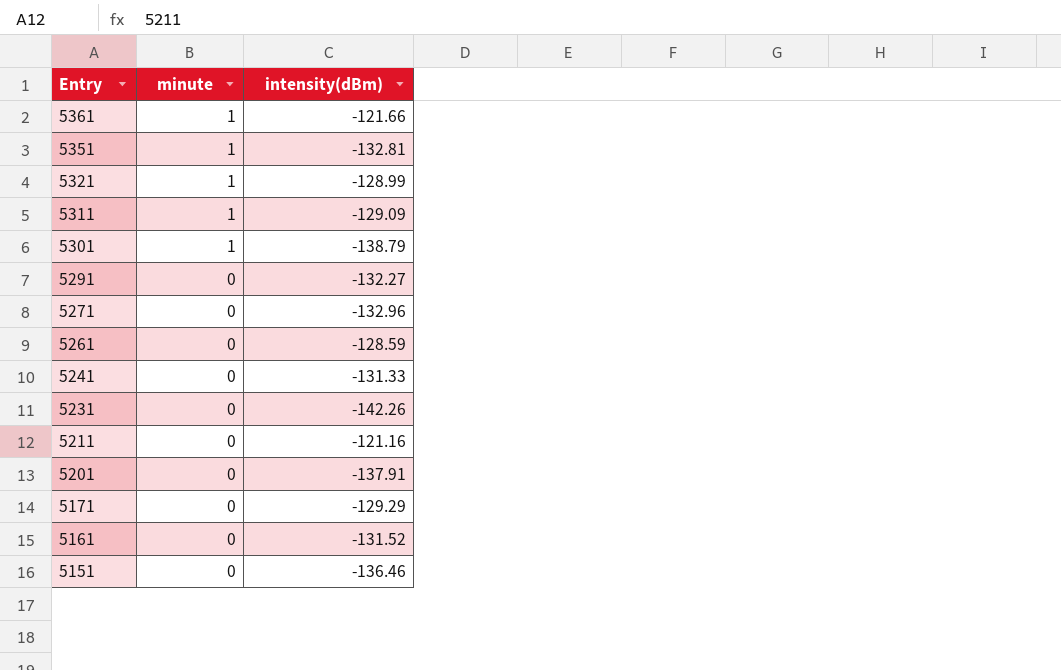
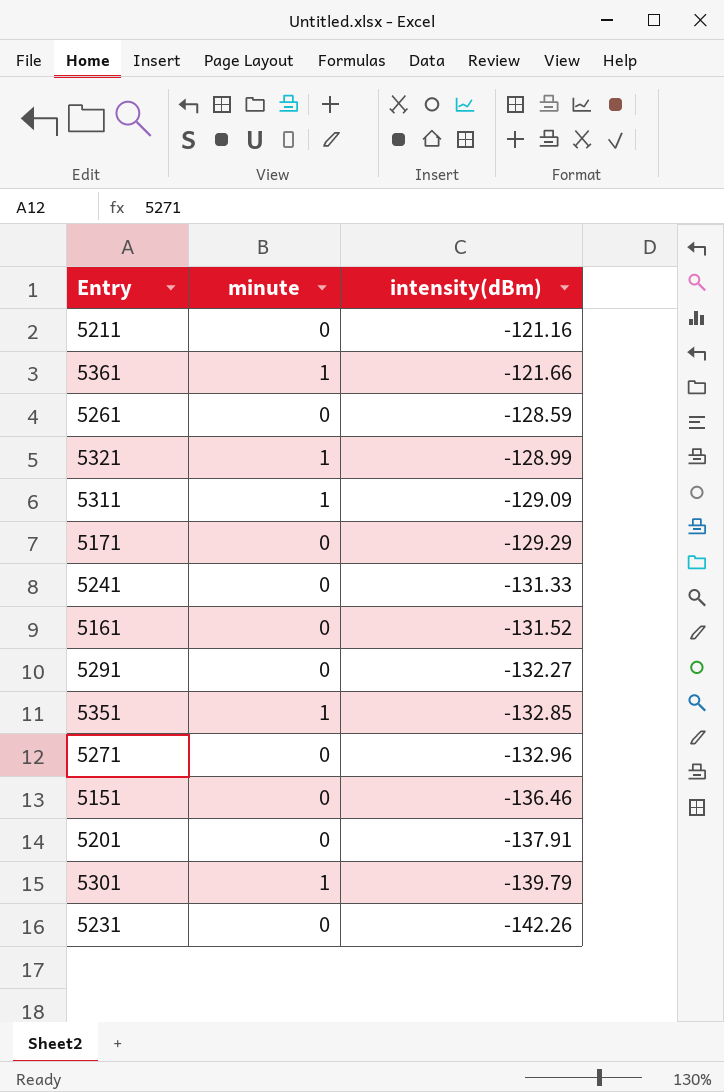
row order: Entry descending -> intensity(dBm) descending
5351 | intensity(dBm): -132.81 -> -132.85
5301 | intensity(dBm): -138.79 -> -139.79

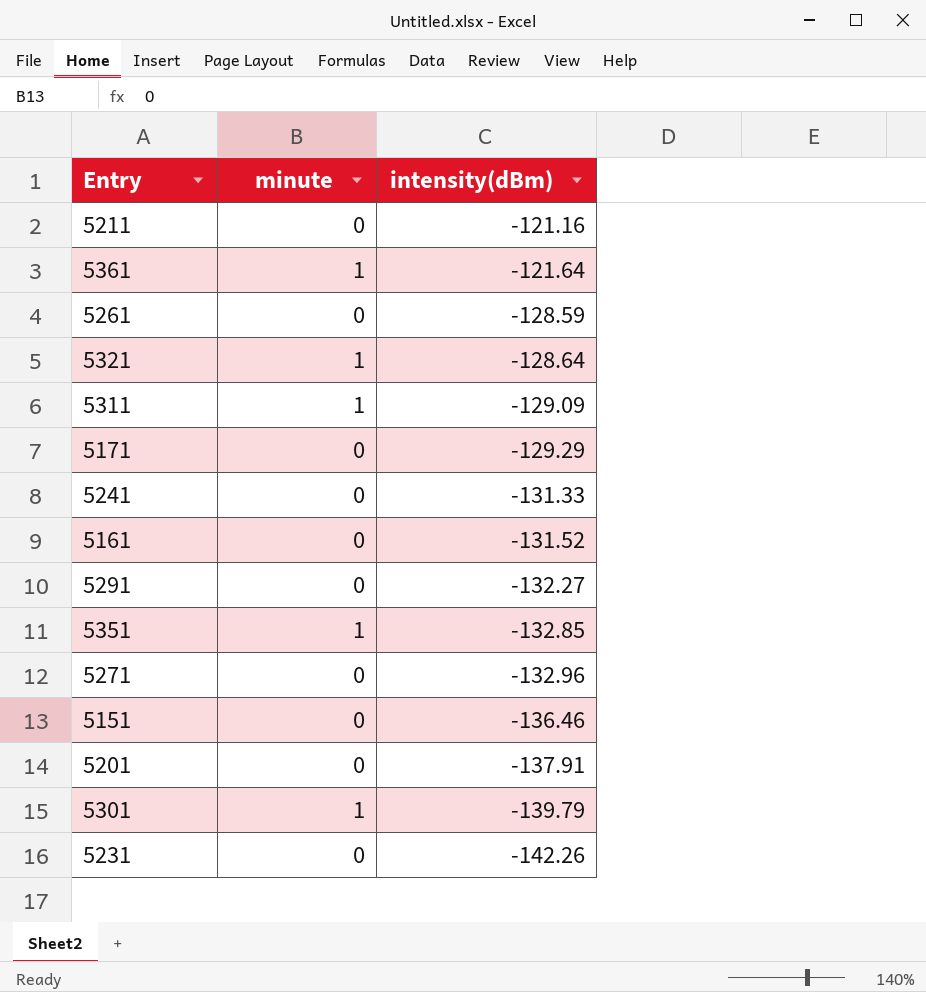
5361 | intensity(dBm): -121.66 -> -121.64
5321 | intensity(dBm): -128.99 -> -128.64

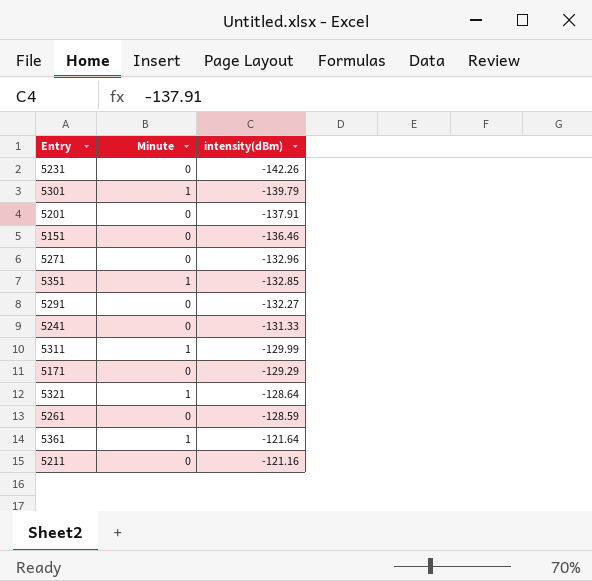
row order: intensity(dBm) descending -> intensity(dBm) ascending
column name: minute -> Minute
row 5161: 0 | -131.52 -> none
5311 | intensity(dBm): -129.09 -> -129.99

